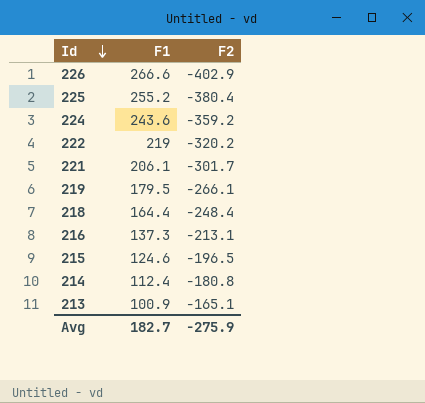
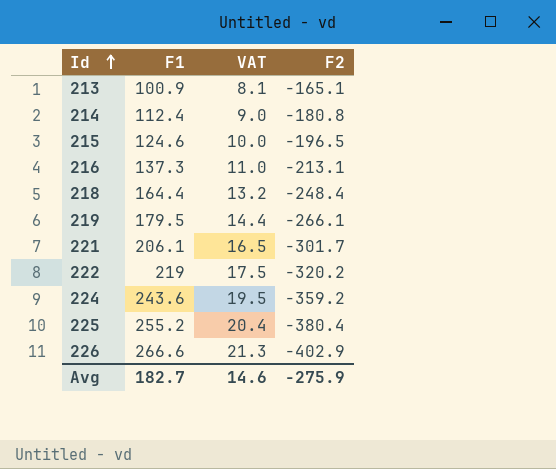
row order: Id descending -> Id ascending
column VAT | formula: none -> [F1] * 0.08

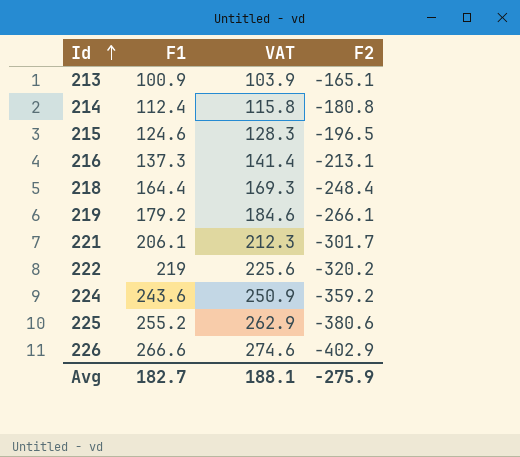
column VAT | formula: [F1] * 0.08 -> [F1] * 1.03
219 | F1: 179.5 -> 179.2
225 | F2: -380.4 -> -380.6
Avg | VAT: 14.6 -> 188.1

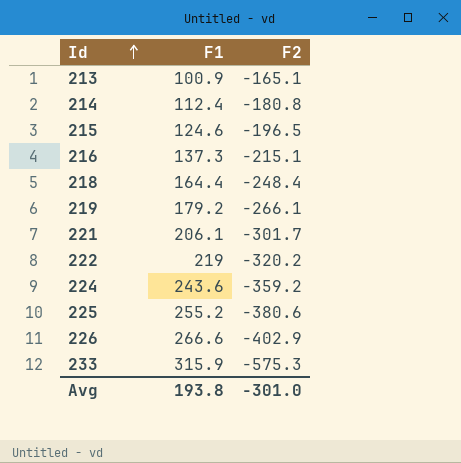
column VAT | formula: [F1] * 1.03 -> none
216 | F2: -213.1 -> -215.1
row 233: none -> 315.9 | -575.3
Avg | F1: 182.7 -> 193.8
Avg | F2: -275.9 -> -301.0

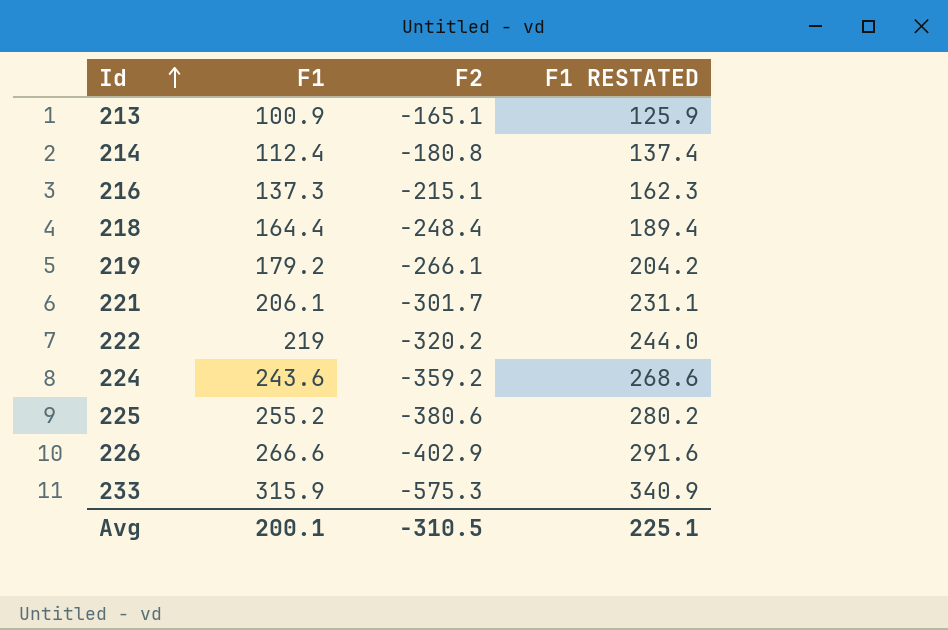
column F1 RESTATED | formula: none -> [F1] + 25
row 215: 124.6 | -196.5 -> none
Avg | F1: 193.8 -> 200.1
Avg | F2: -301.0 -> -310.5

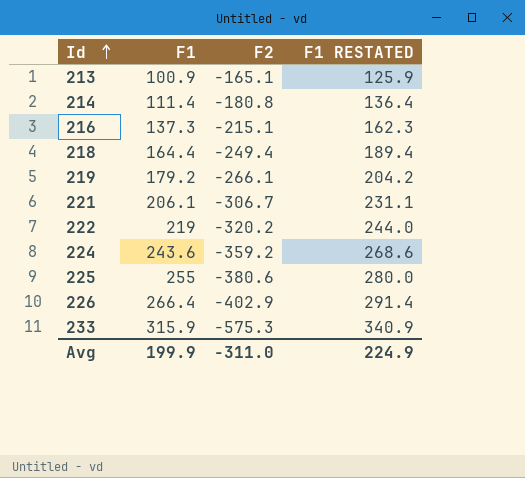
214 | F1: 112.4 -> 111.4
214 | F1 RESTATED: 137.4 -> 136.4
218 | F2: -248.4 -> -249.4
221 | F2: -301.7 -> -306.7
225 | F1: 255.2 -> 255
225 | F1 RESTATED: 280.2 -> 280.0
226 | F1: 266.6 -> 266.4
226 | F1 RESTATED: 291.6 -> 291.4
Avg | F1: 200.1 -> 199.9
Avg | F2: -310.5 -> -311.0
Avg | F1 RESTATED: 225.1 -> 224.9

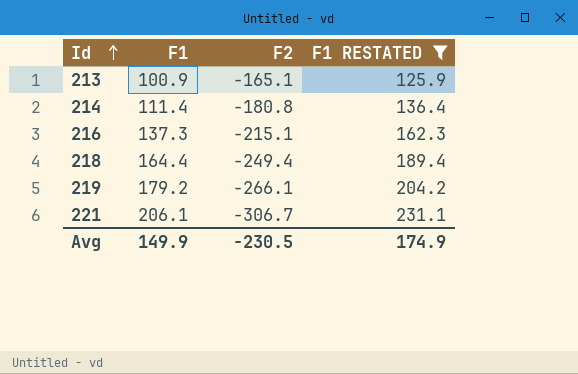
filter: none -> F1 RESTATED <= 231.1
Avg | F1: 199.9 -> 149.9
Avg | F2: -311.0 -> -230.5
Avg | F1 RESTATED: 224.9 -> 174.9

